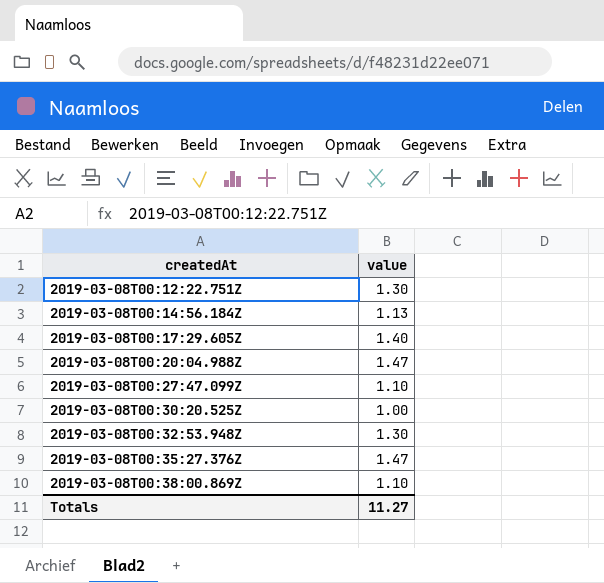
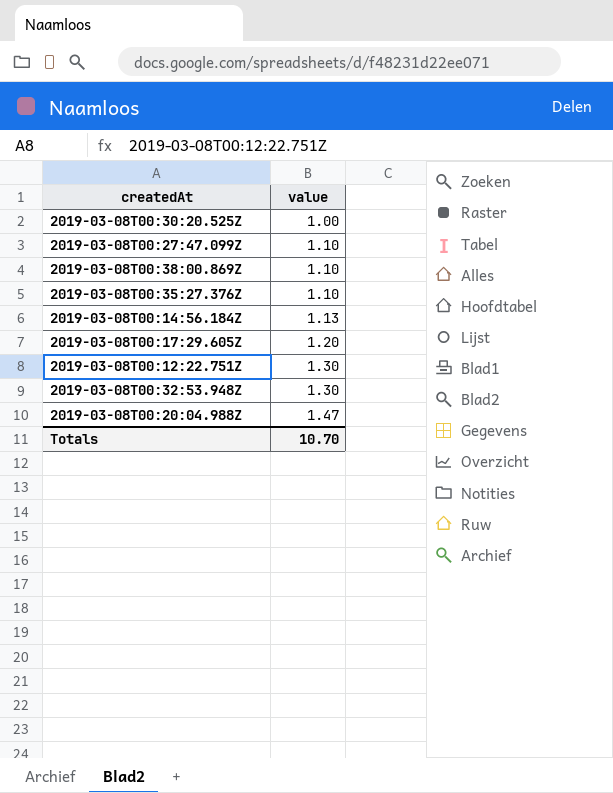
row order: createdAt ascending -> value ascending
2019-03-08T00:35:27.376Z | value: 1.47 -> 1.10
2019-03-08T00:17:29.605Z | value: 1.40 -> 1.20
Totals | value: 11.27 -> 10.70

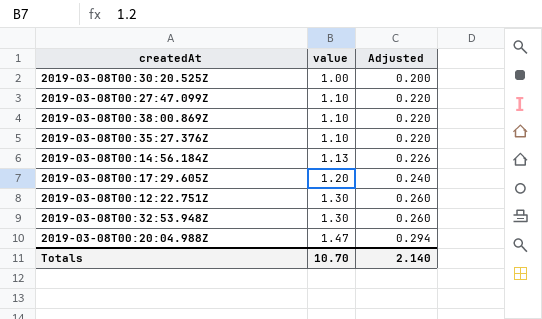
column Adjusted | formula: none -> [value] * 0.2

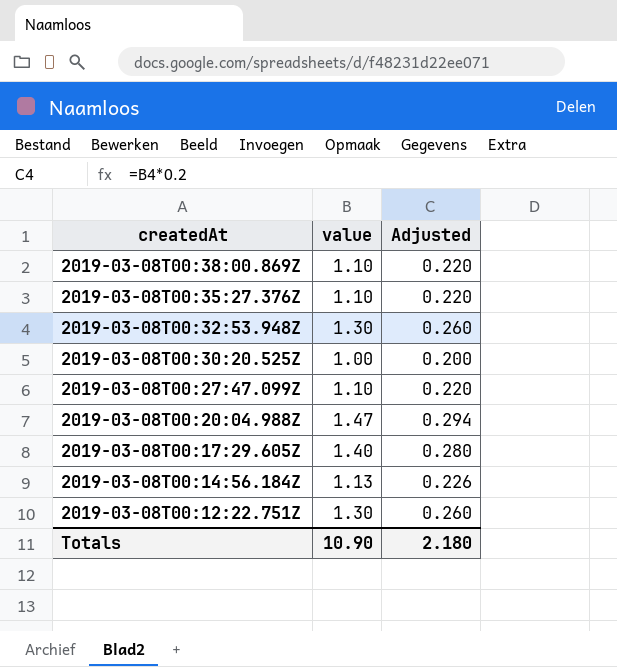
row order: value ascending -> createdAt descending
2019-03-08T00:17:29.605Z | value: 1.20 -> 1.40
2019-03-08T00:17:29.605Z | Adjusted: 0.240 -> 0.280
Totals | value: 10.70 -> 10.90
Totals | Adjusted: 2.140 -> 2.180

